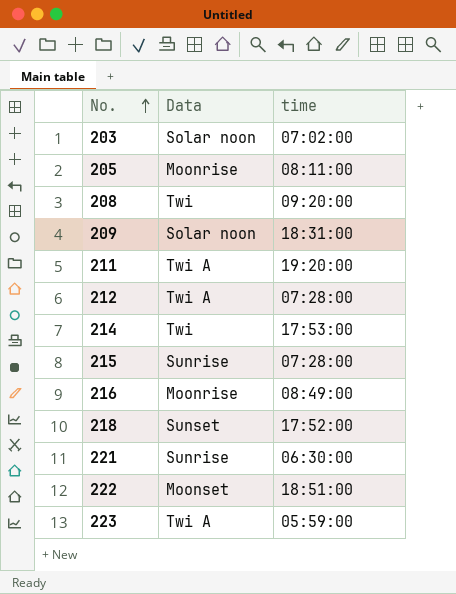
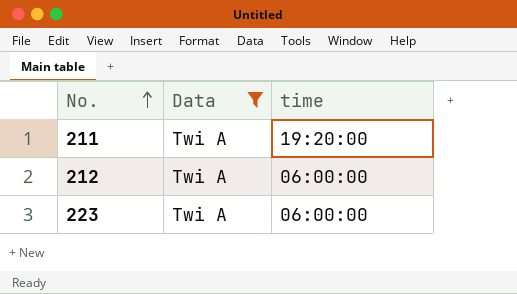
filter: none -> Data = Twi A
212 | time: 07:28:00 -> 06:00:00
223 | time: 05:59:00 -> 06:00:00

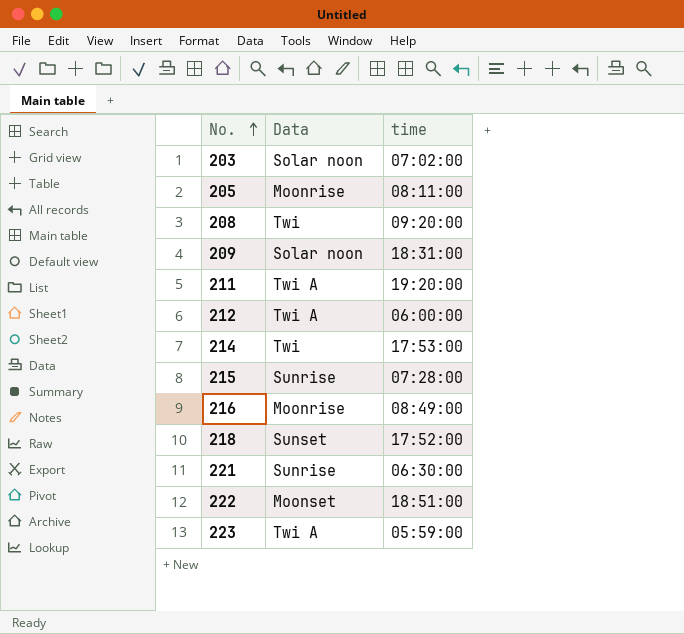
filter: Data = Twi A -> none
223 | time: 06:00:00 -> 05:59:00

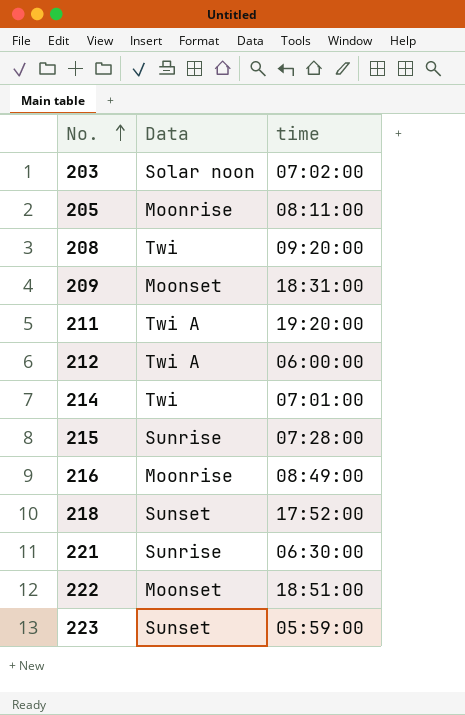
209 | Data: Solar noon -> Moonset
214 | time: 17:53:00 -> 07:01:00
223 | Data: Twi A -> Sunset

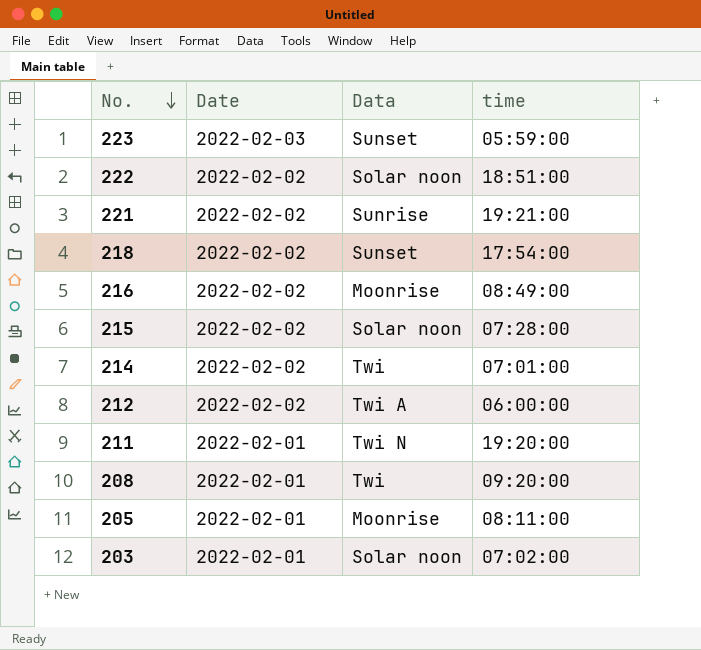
row order: No. ascending -> No. descending
column Date | position: none -> 2
row 209: Moonset | 18:31:00 -> none
222 | Data: Moonset -> Solar noon
221 | time: 06:30:00 -> 19:21:00
218 | time: 17:52:00 -> 17:54:00
215 | Data: Sunrise -> Solar noon
211 | Data: Twi A -> Twi N

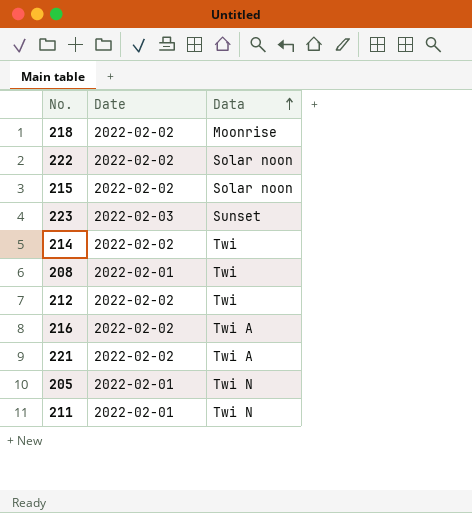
row order: No. descending -> Data ascending
column time | position: 4 -> none
row 203: 2022-02-01 | Solar noon | 07:02:00 -> none
218 | Data: Sunset -> Moonrise
212 | Data: Twi A -> Twi
216 | Data: Moonrise -> Twi A
221 | Data: Sunrise -> Twi A
205 | Data: Moonrise -> Twi N

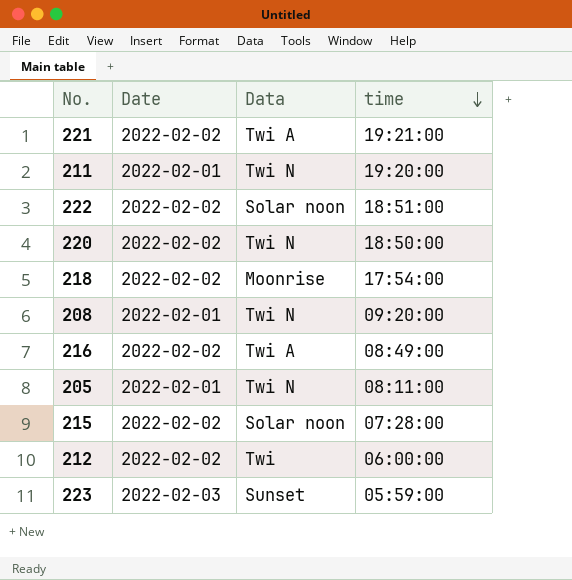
row order: Data ascending -> time descending
column time | position: none -> 4
row 214: 2022-02-02 | Twi -> none
row 220: none -> 2022-02-02 | Twi N | 18:50:00
208 | Data: Twi -> Twi N

